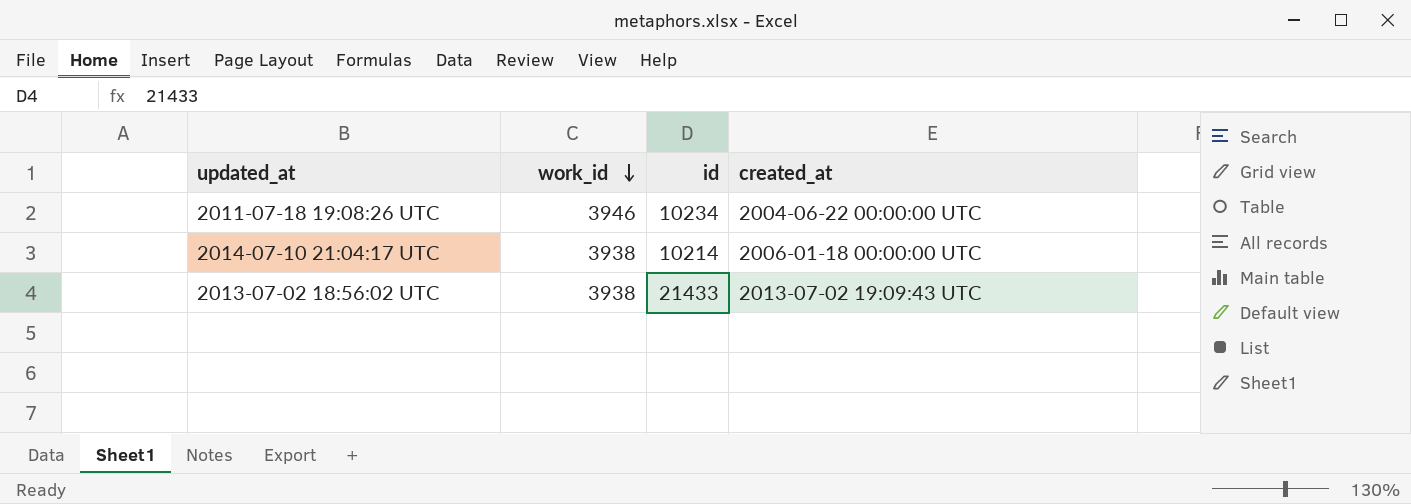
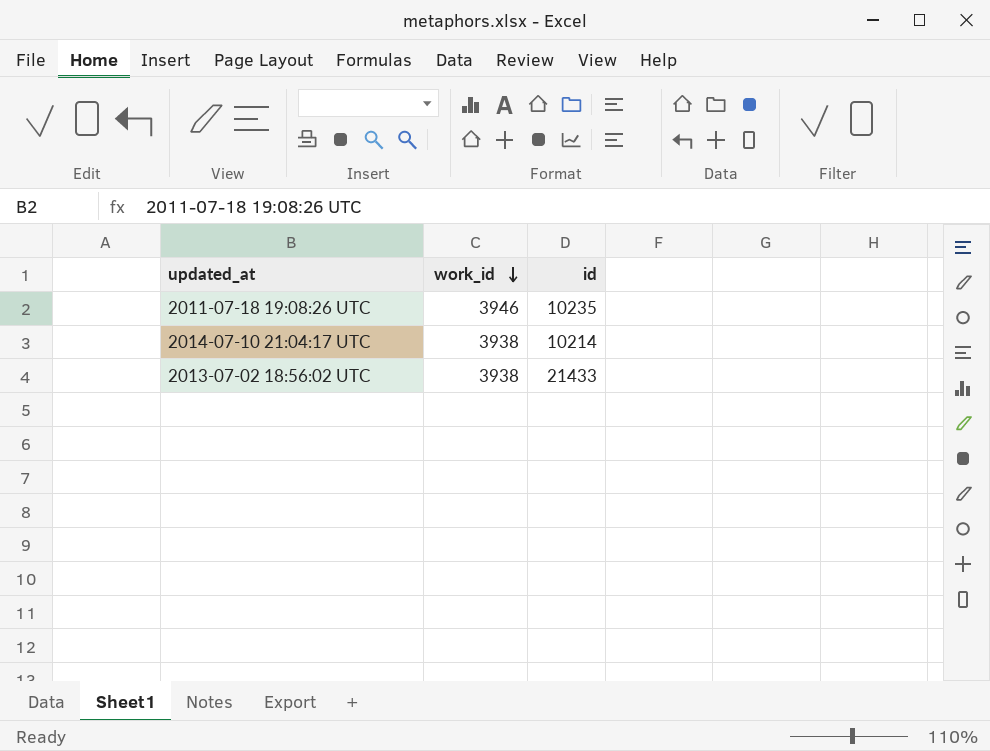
column created_at | position: 4 -> none
2011-07-18 19:08:26 UTC | id: 10234 -> 10235

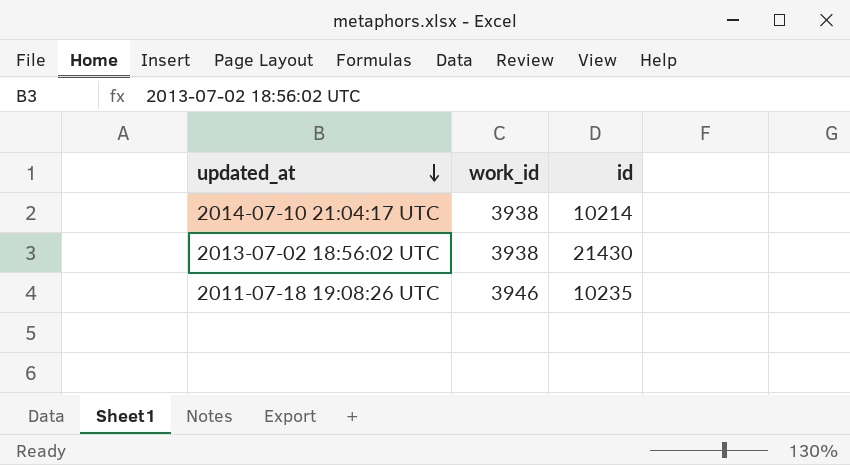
row order: work_id descending -> updated_at descending
2013-07-02 18:56:02 UTC | id: 21433 -> 21430

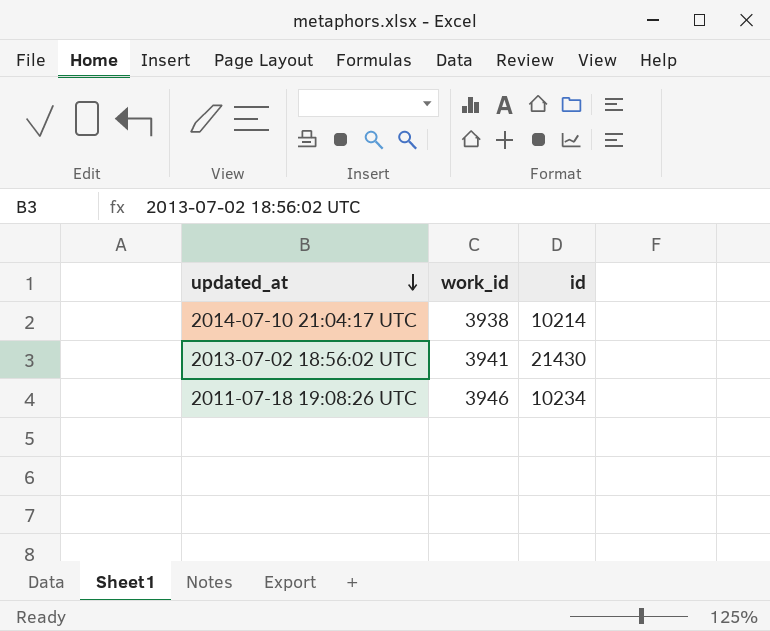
2013-07-02 18:56:02 UTC | work_id: 3938 -> 3941
2011-07-18 19:08:26 UTC | id: 10235 -> 10234

